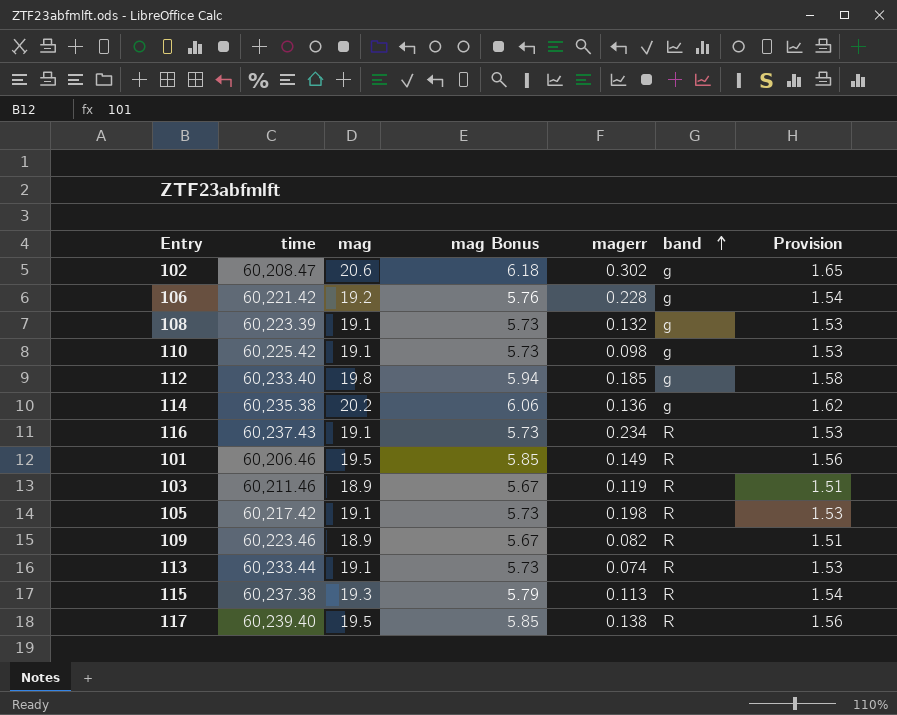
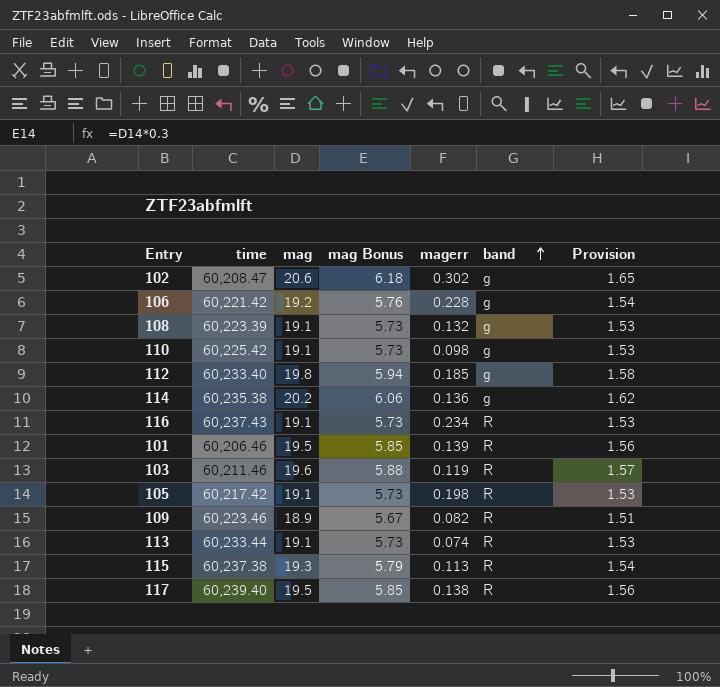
101 | magerr: 0.149 -> 0.139
103 | mag: 18.9 -> 19.6
103 | mag Bonus: 5.67 -> 5.88
103 | Provision: 1.51 -> 1.57

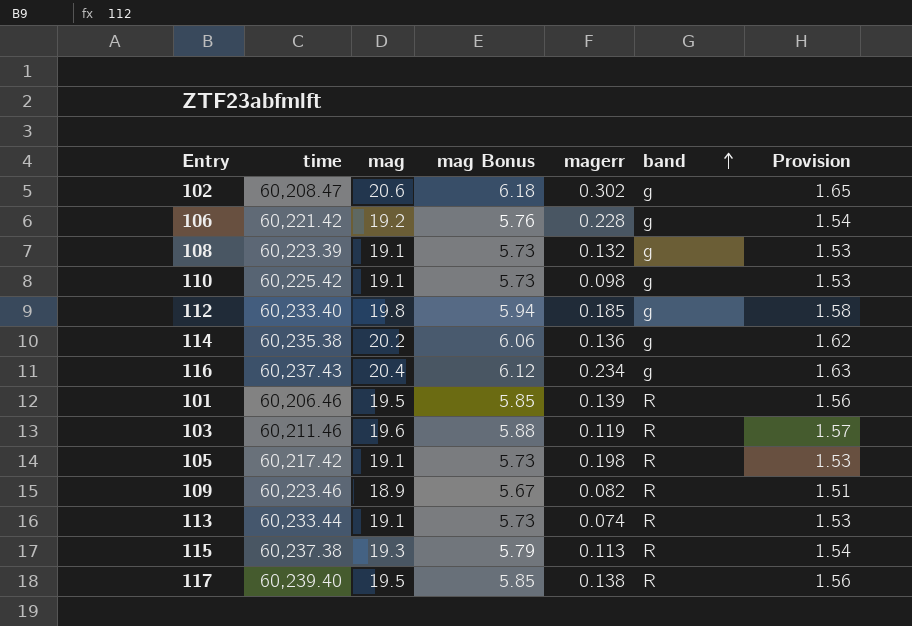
116 | mag: 19.1 -> 20.4
116 | mag Bonus: 5.73 -> 6.12
116 | band: R -> g
116 | Provision: 1.53 -> 1.63

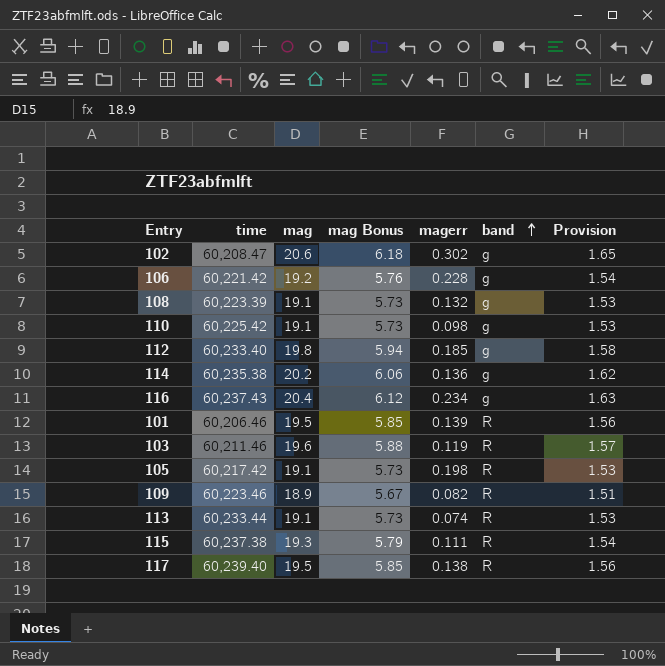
115 | magerr: 0.113 -> 0.111

